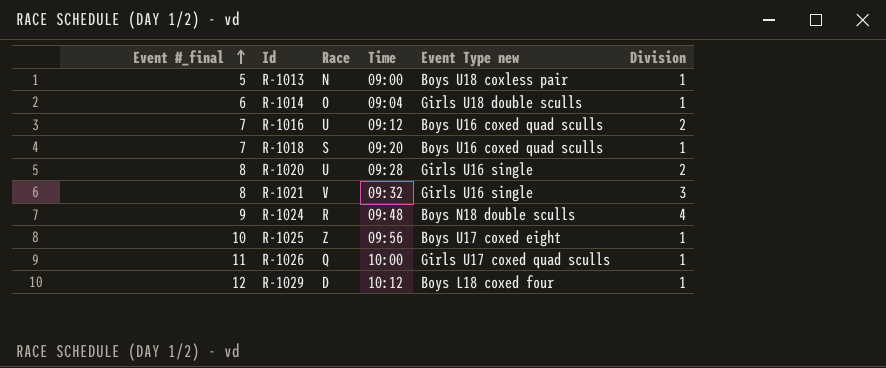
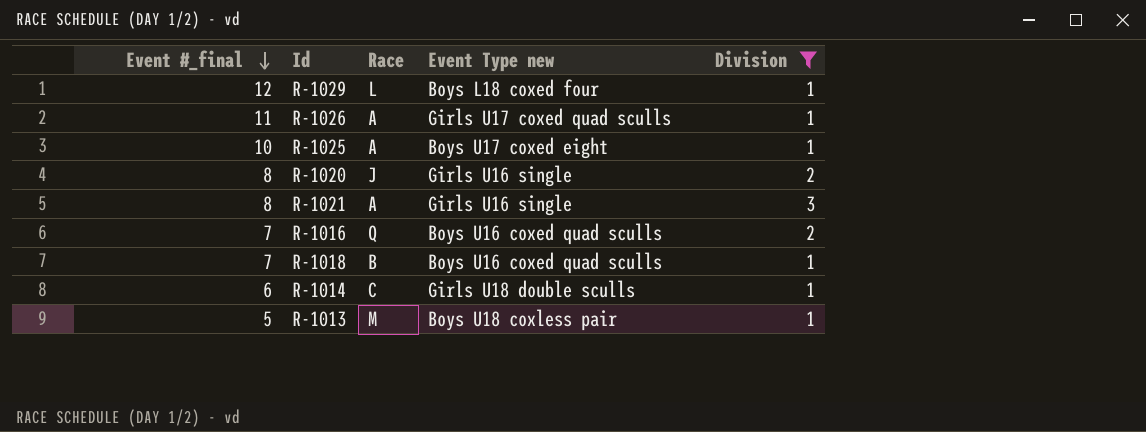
filter: none -> Division != 4
row order: Event #_final ascending -> Event #_final descending
column Time | position: 4 -> none
R-1029 | Race: D -> L
R-1026 | Race: Q -> A
R-1025 | Race: Z -> A
R-1020 | Race: U -> J
R-1021 | Race: V -> A
R-1016 | Race: U -> Q
R-1018 | Race: S -> B
R-1014 | Race: O -> C
R-1013 | Race: N -> M

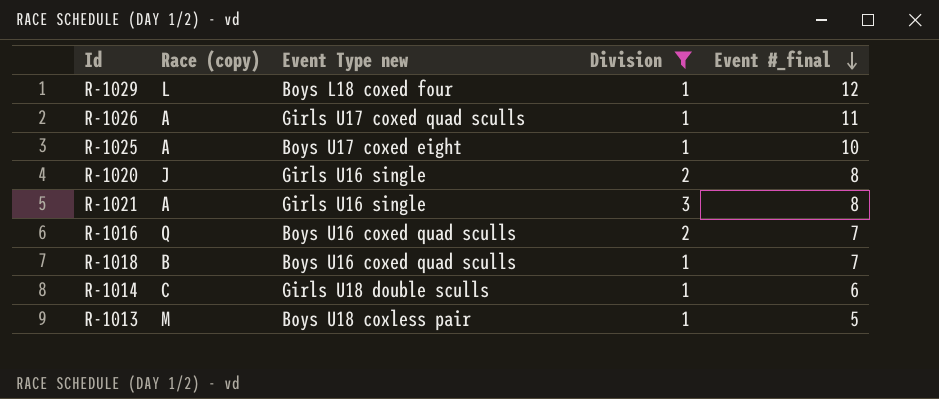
column name: Race -> Race (copy)
column Event #_final | position: 1 -> 5

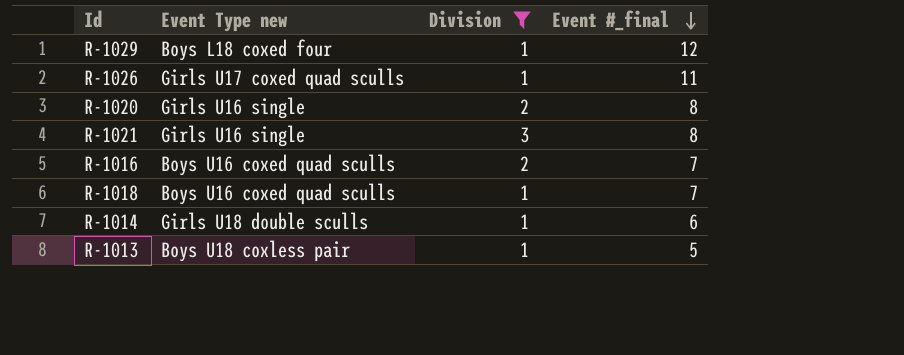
column Race (copy) | position: 2 -> none
row R-1025: A | Boys U17 coxed eight | 1 | 10 -> none

